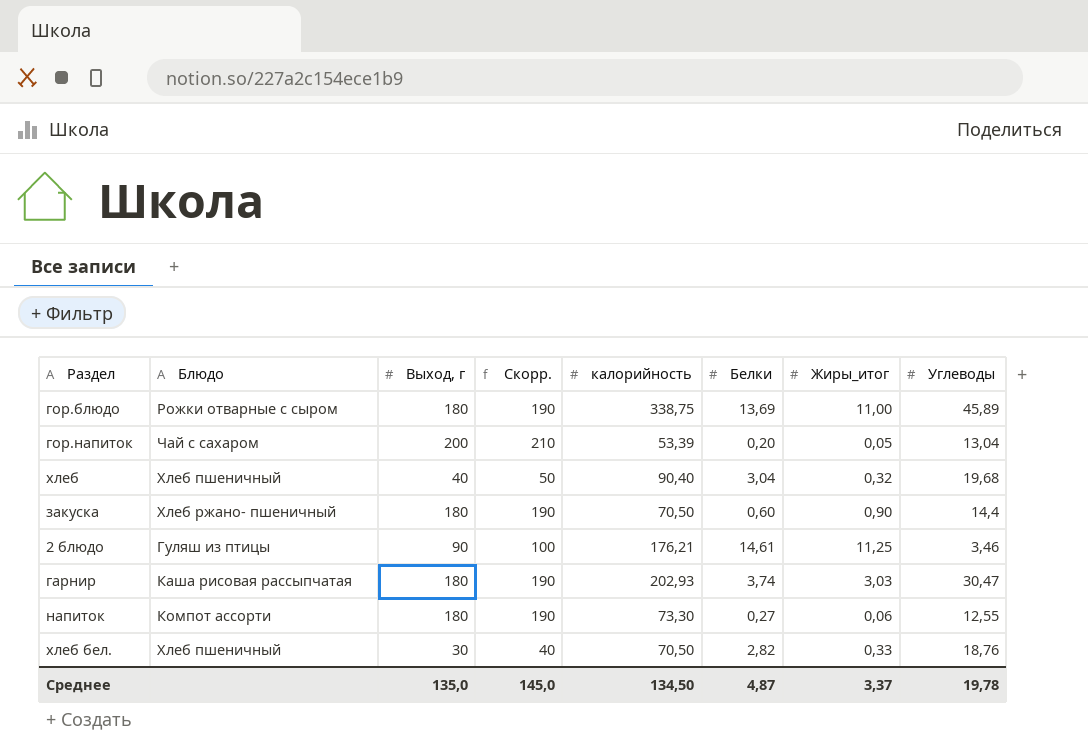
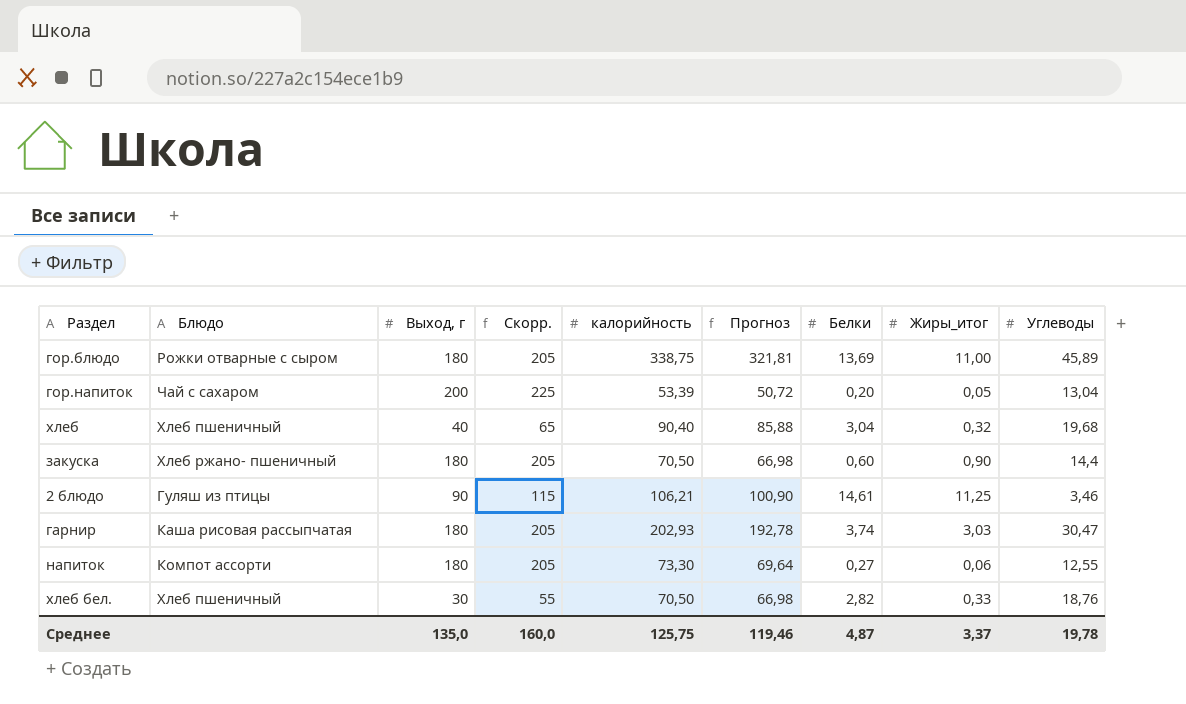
column Скорр. | formula: [Выход, г] + 10 -> [Выход, г] + 25
column Прогноз | formula: none -> [калорийность] * 0,95
2 блюдо | калорийность: 176,21 -> 106,21
Среднее | Скорр.: 145,0 -> 160,0
Среднее | калорийность: 134,50 -> 125,75

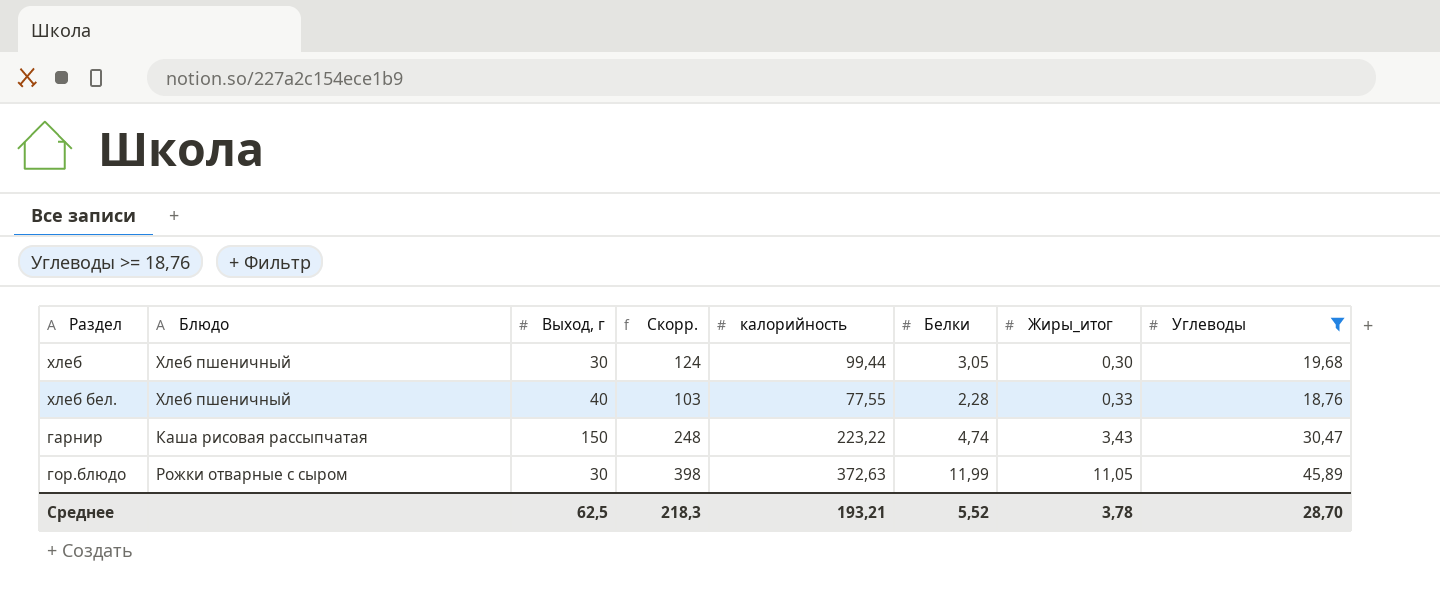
filter: none -> Углеводы >= 18,76
row order: none -> Жиры_итог ascending
column Прогноз | formula: [калорийность] * 0,95 -> none
column Скорр. | formula: [Выход, г] + 25 -> [калорийность] + 25
хлеб | Выход, г: 40 -> 30
хлеб | калорийность: 90,40 -> 99,44
хлеб | Белки: 3,04 -> 3,05
хлеб | Жиры_итог: 0,32 -> 0,30
хлеб бел. | Выход, г: 30 -> 40
хлеб бел. | калорийность: 70,50 -> 77,55
хлеб бел. | Белки: 2,82 -> 2,28
гарнир | Выход, г: 180 -> 150
гарнир | калорийность: 202,93 -> 223,22
гарнир | Белки: 3,74 -> 4,74
гарнир | Жиры_итог: 3,03 -> 3,43
гор.блюдо | Выход, г: 180 -> 30
гор.блюдо | калорийность: 338,75 -> 372,63
гор.блюдо | Белки: 13,69 -> 11,99
гор.блюдо | Жиры_итог: 11,00 -> 11,05
Среднее | Выход, г: 135,0 -> 62,5
Среднее | Скорр.: 160,0 -> 218,3
Среднее | калорийность: 125,75 -> 193,21
Среднее | Белки: 4,87 -> 5,52
Среднее | Жиры_итог: 3,37 -> 3,78
Среднее | Углеводы: 19,78 -> 28,70

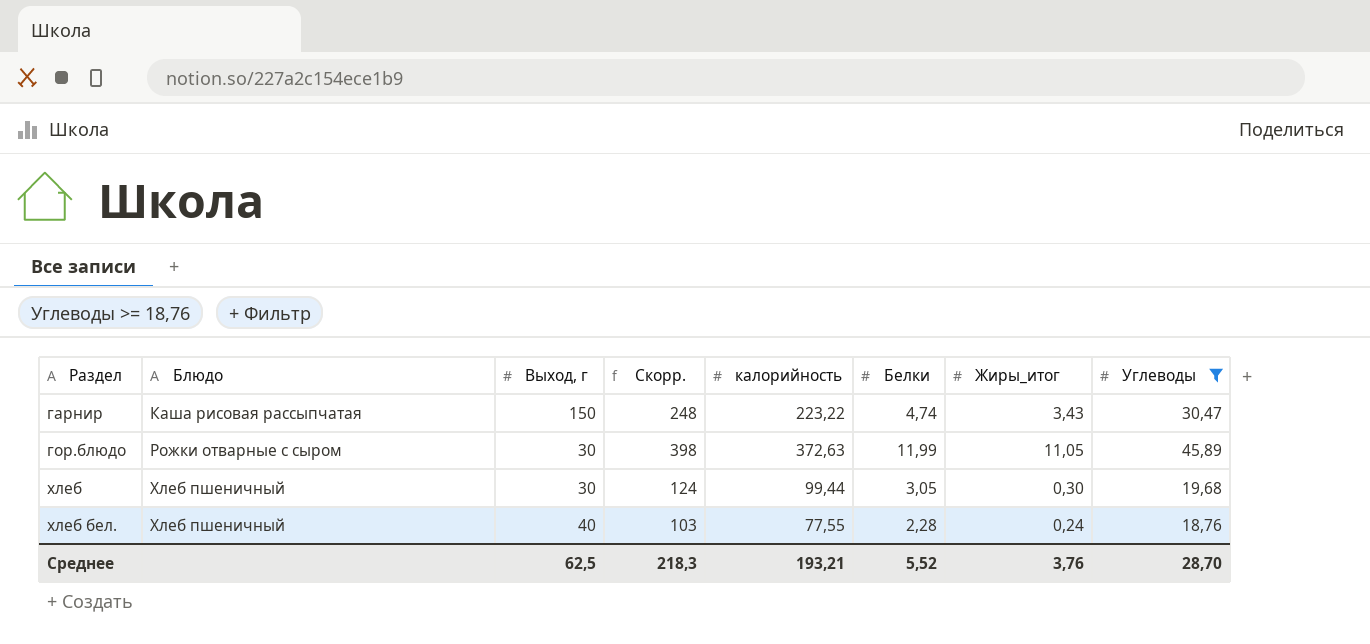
row order: Жиры_итог ascending -> Раздел ascending
хлеб бел. | Жиры_итог: 0,33 -> 0,24
Среднее | Жиры_итог: 3,78 -> 3,76

